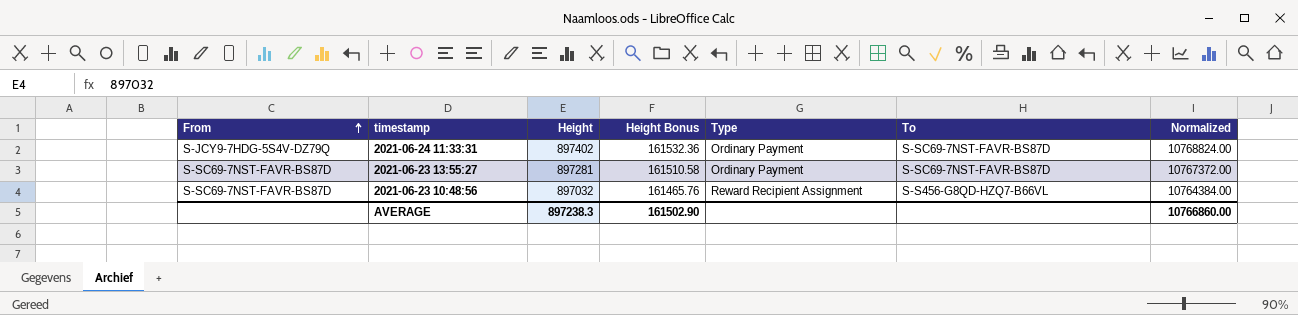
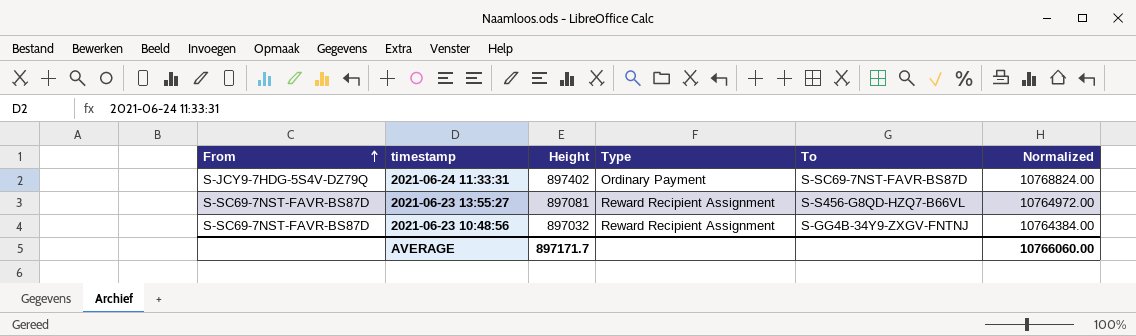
column Height Bonus | formula: [Height] * 0.18 -> none
2021-06-23 13:55:27 | Height: 897281 -> 897081
2021-06-23 13:55:27 | Type: Ordinary Payment -> Reward Recipient Assignment
2021-06-23 13:55:27 | To: S-SC69-7NST-FAVR-BS87D -> S-S456-G8QD-HZQ7-B66VL
2021-06-23 13:55:27 | Normalized: 10767372.00 -> 10764972.00
2021-06-23 10:48:56 | To: S-S456-G8QD-HZQ7-B66VL -> S-GG4B-34Y9-ZXGV-FNTNJ
AVERAGE | Height: 897238.3 -> 897171.7
AVERAGE | Normalized: 10766860.00 -> 10766060.00

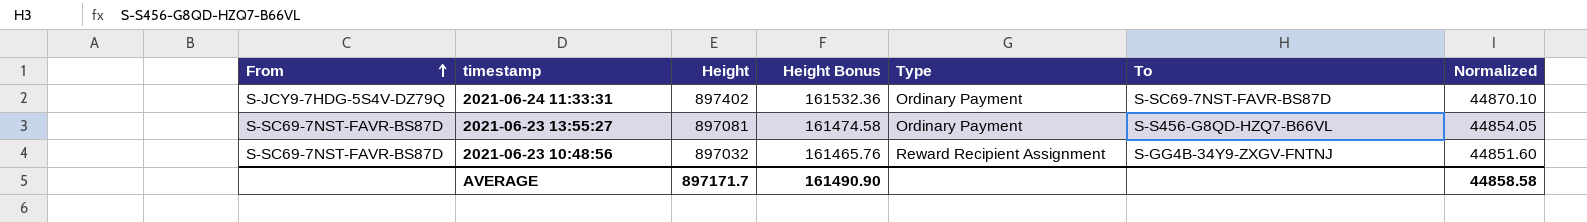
column Height Bonus | formula: none -> [Height] * 0.18
column Normalized | formula: [Height] * 12 -> [Height] * 0.05
2021-06-23 13:55:27 | Type: Reward Recipient Assignment -> Ordinary Payment
AVERAGE | Normalized: 10766060.00 -> 44858.58

